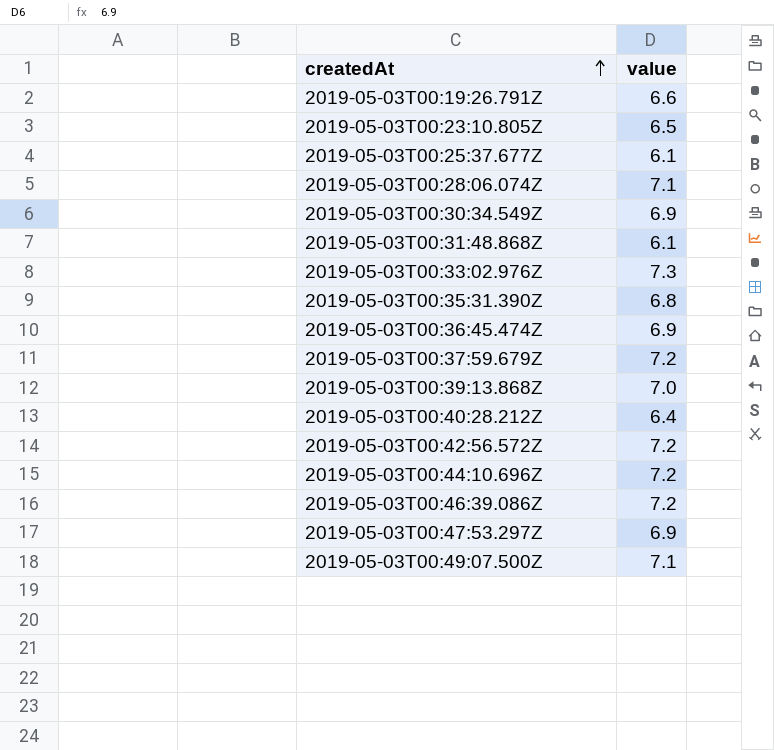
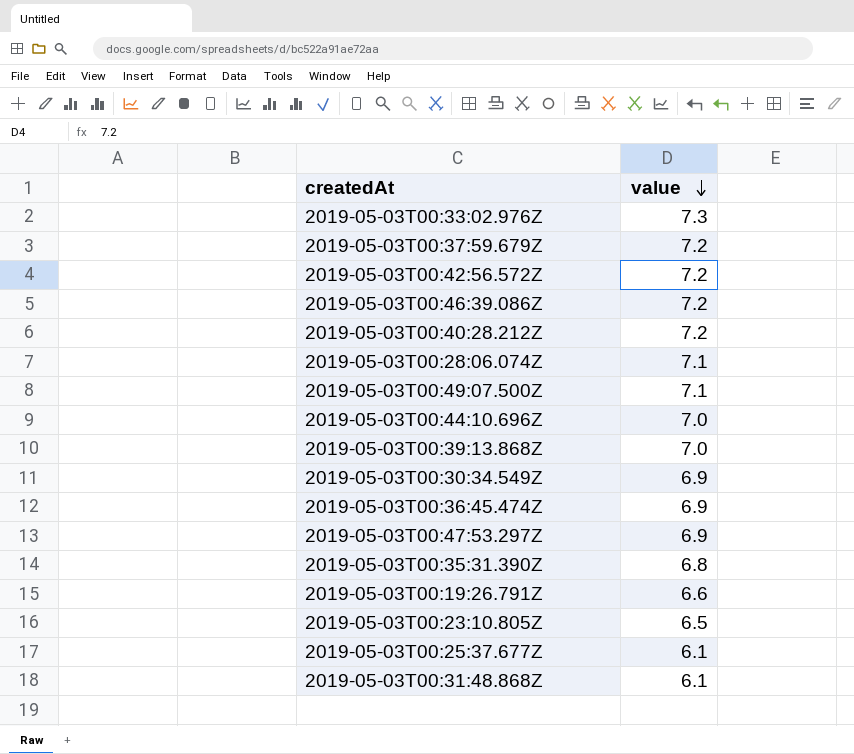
row order: createdAt ascending -> value descending
2019-05-03T00:40:28.212Z | value: 6.4 -> 7.2
2019-05-03T00:44:10.696Z | value: 7.2 -> 7.0

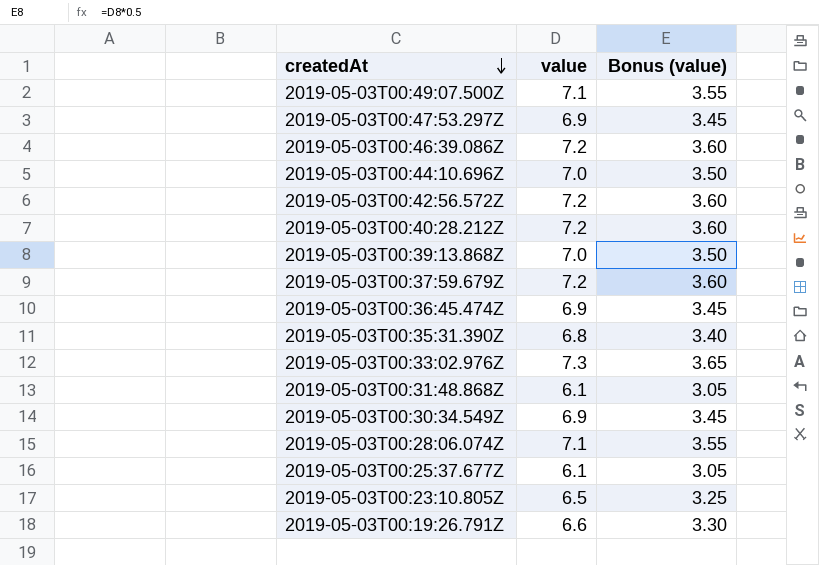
row order: value descending -> createdAt descending
column Bonus (value) | formula: none -> [value] * 0.5

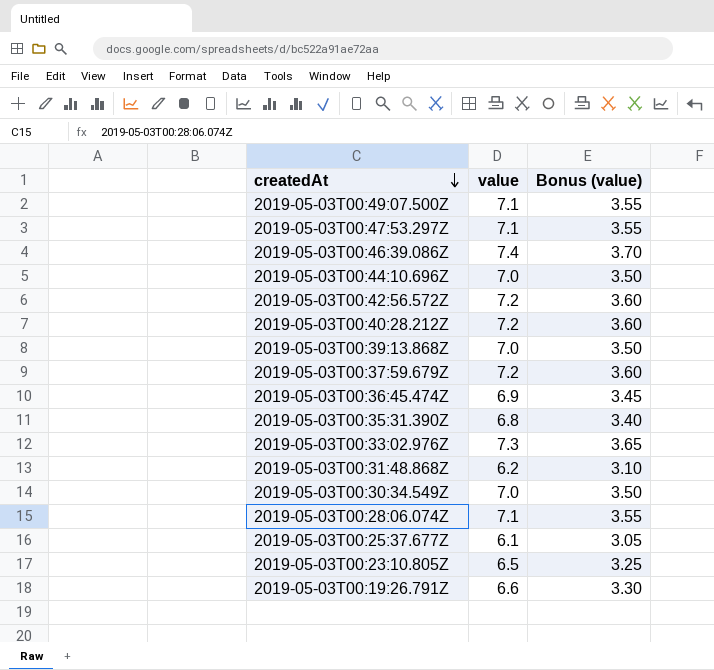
2019-05-03T00:47:53.297Z | value: 6.9 -> 7.1
2019-05-03T00:47:53.297Z | Bonus (value): 3.45 -> 3.55
2019-05-03T00:46:39.086Z | value: 7.2 -> 7.4
2019-05-03T00:46:39.086Z | Bonus (value): 3.60 -> 3.70
2019-05-03T00:31:48.868Z | value: 6.1 -> 6.2
2019-05-03T00:31:48.868Z | Bonus (value): 3.05 -> 3.10
2019-05-03T00:30:34.549Z | value: 6.9 -> 7.0
2019-05-03T00:30:34.549Z | Bonus (value): 3.45 -> 3.50

